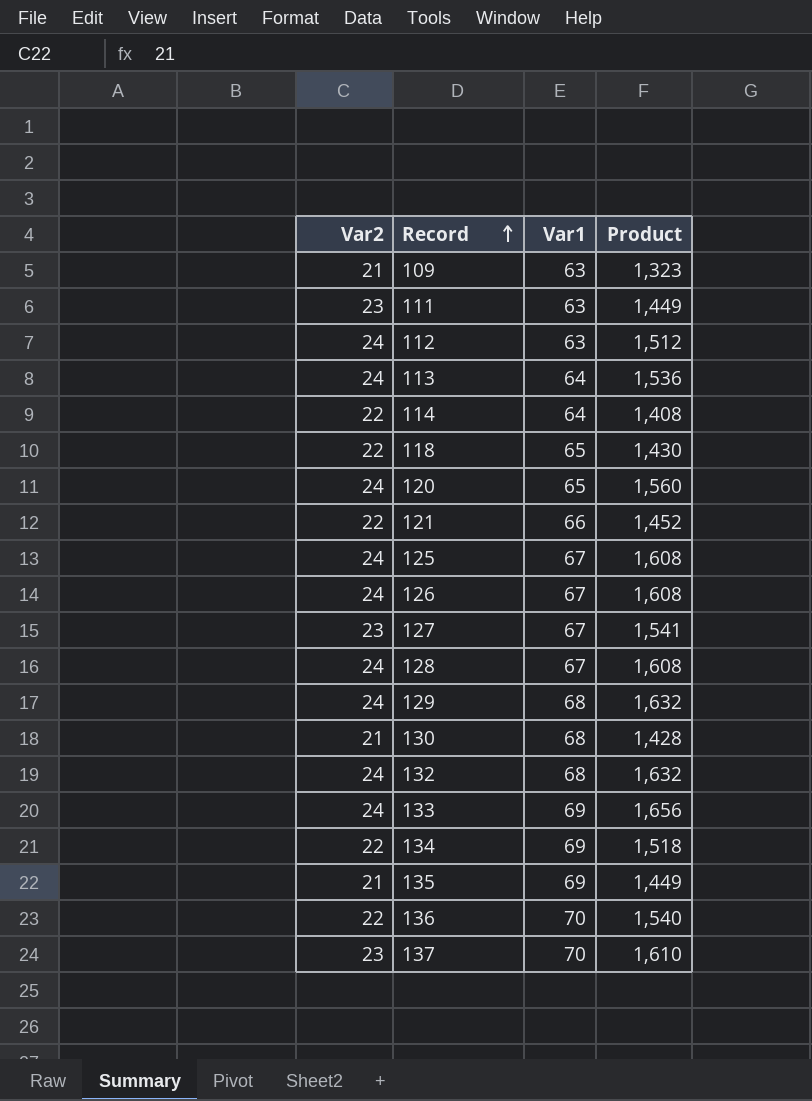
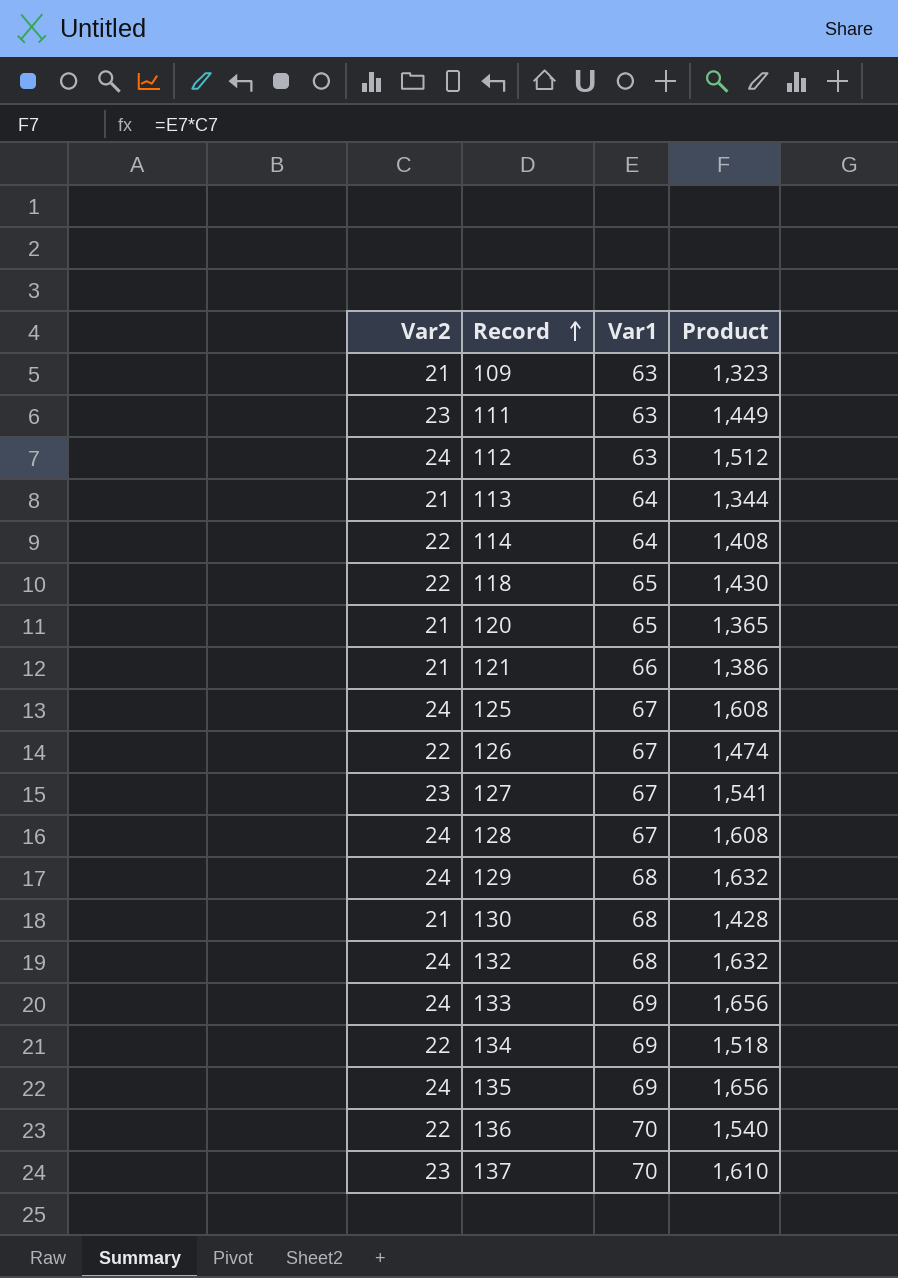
113 | Var2: 24 -> 21
113 | Product: 1,536 -> 1,344
120 | Var2: 24 -> 21
120 | Product: 1,560 -> 1,365
121 | Var2: 22 -> 21
121 | Product: 1,452 -> 1,386
126 | Var2: 24 -> 22
126 | Product: 1,608 -> 1,474
135 | Var2: 21 -> 24
135 | Product: 1,449 -> 1,656

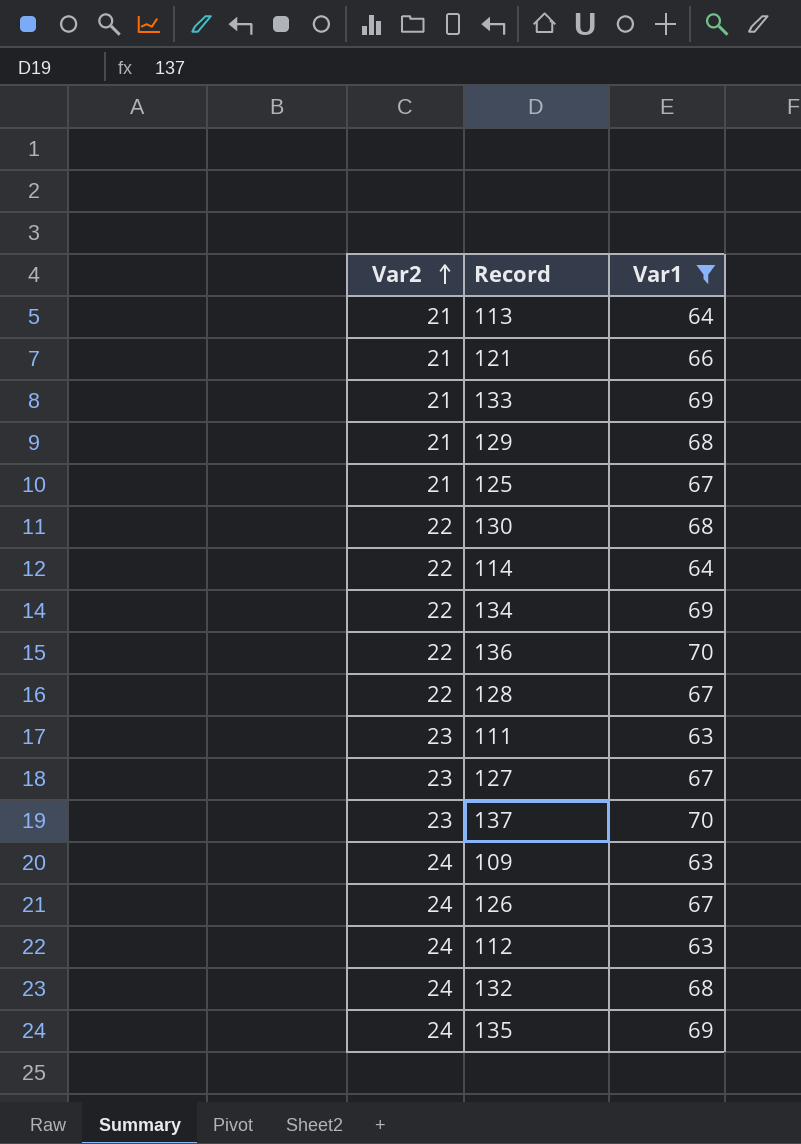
filter: none -> Var1 != 65
row order: Record ascending -> Var2 ascending
column Product | formula: [Var2] * [Var1] -> none
133 | Var2: 24 -> 21
129 | Var2: 24 -> 21
125 | Var2: 24 -> 21
130 | Var2: 21 -> 22
128 | Var2: 24 -> 22
109 | Var2: 21 -> 24
126 | Var2: 22 -> 24

